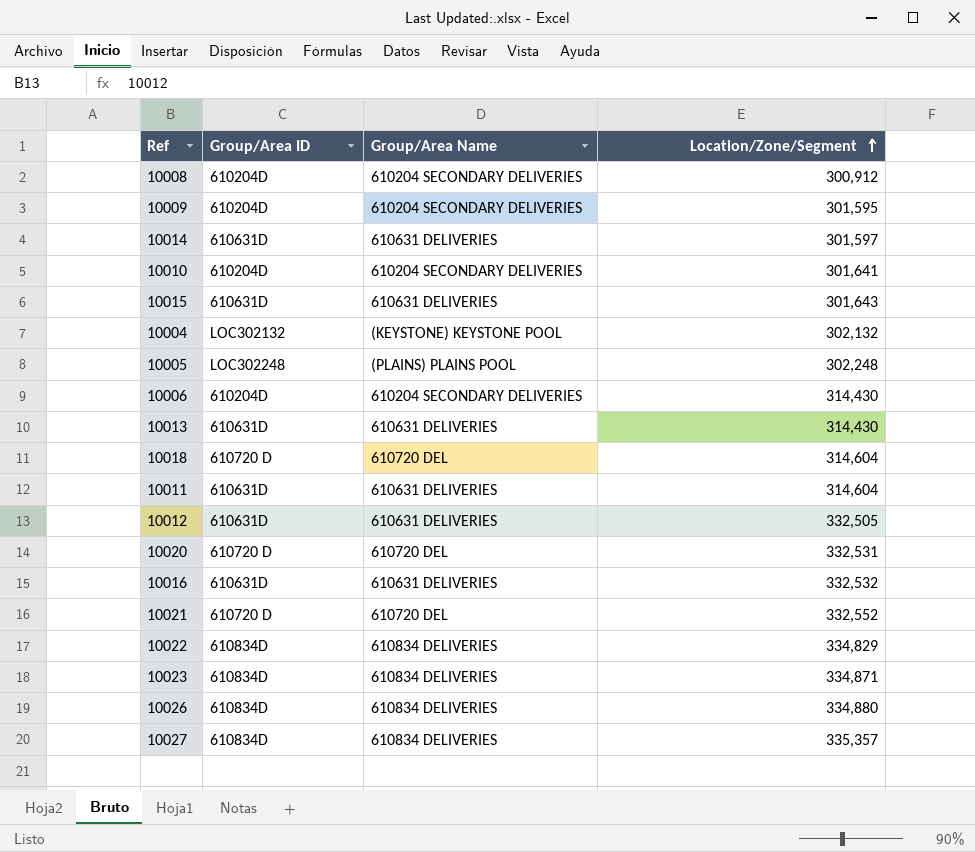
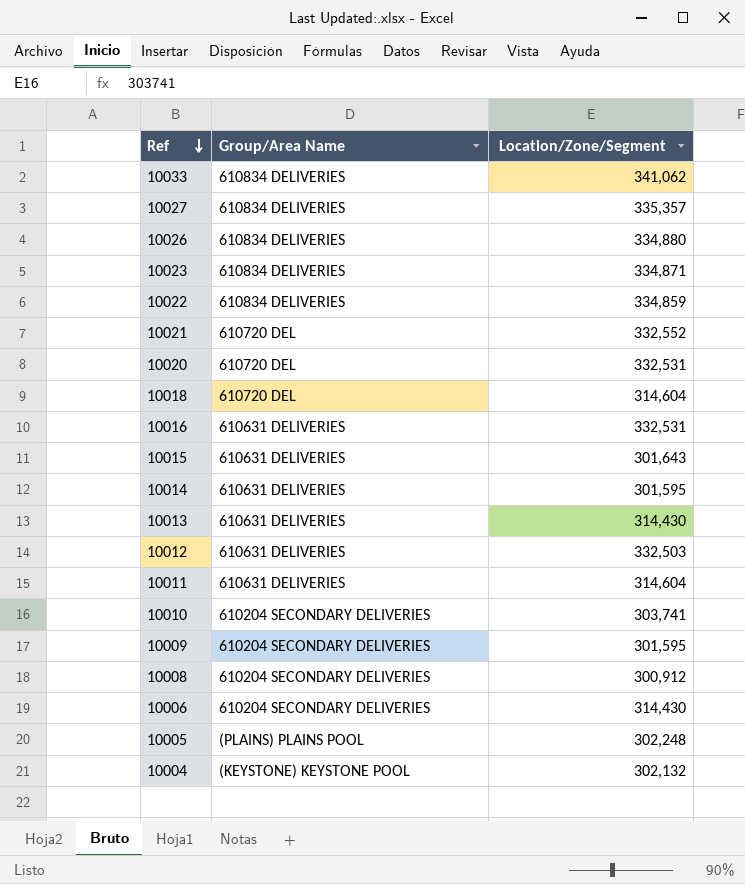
row order: Location/Zone/Segment ascending -> Ref descending
column Group/Area ID | position: 2 -> none
row 10033: none -> 610834 DELIVERIES | 341,062
10022 | Location/Zone/Segment: 334,829 -> 334,859
10016 | Location/Zone/Segment: 332,532 -> 332,531
10014 | Location/Zone/Segment: 301,597 -> 301,595
10012 | Location/Zone/Segment: 332,505 -> 332,503
10010 | Location/Zone/Segment: 301,641 -> 303,741

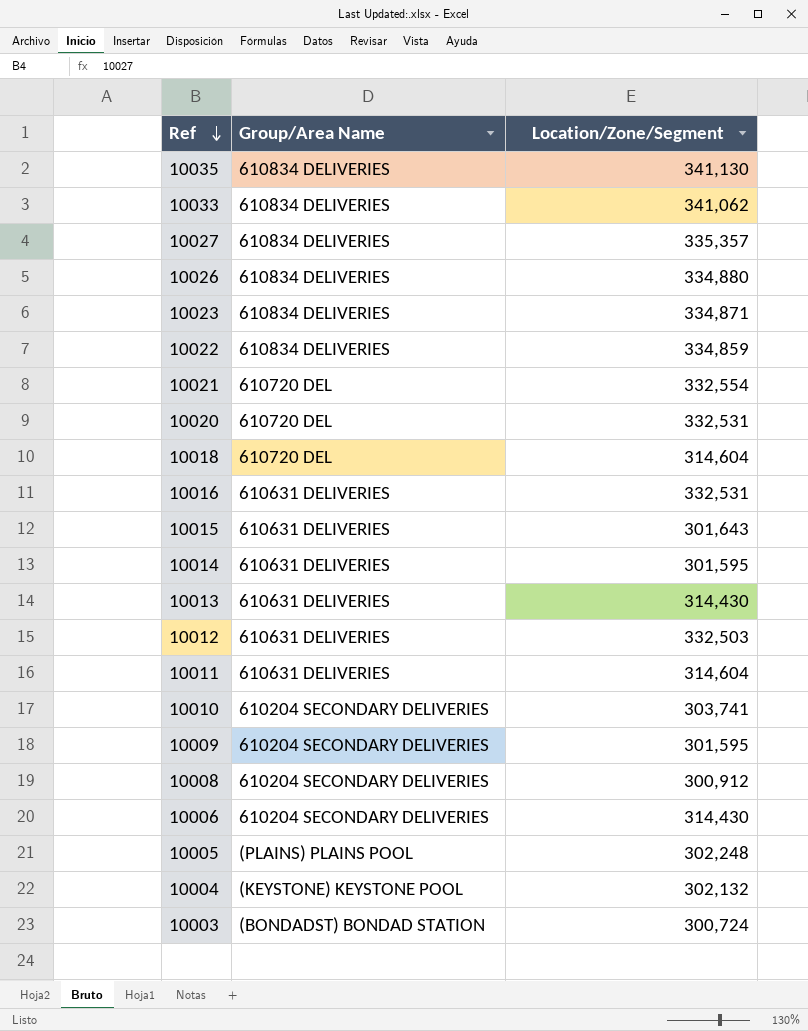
row 10035: none -> 610834 DELIVERIES | 341,130
10021 | Location/Zone/Segment: 332,552 -> 332,554
row 10003: none -> (BONDADST) BONDAD STATION | 300,724

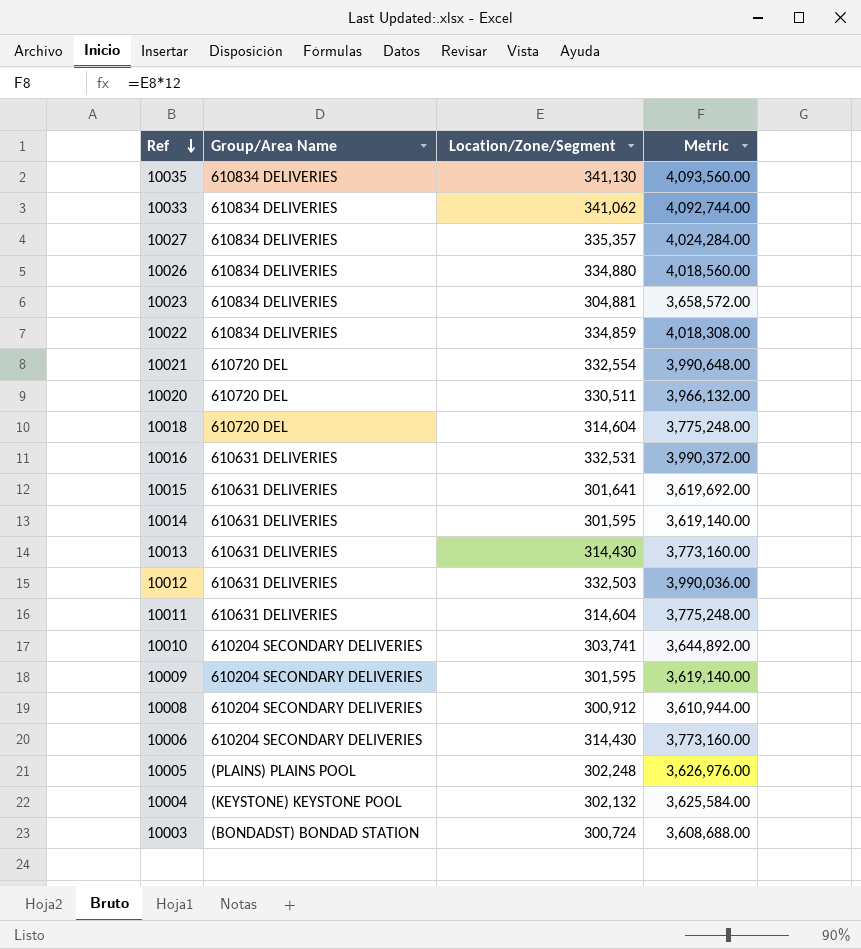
column Metric | formula: none -> [Location/Zone/Segment] * 12
10023 | Location/Zone/Segment: 334,871 -> 304,881
10020 | Location/Zone/Segment: 332,531 -> 330,511
10015 | Location/Zone/Segment: 301,643 -> 301,641

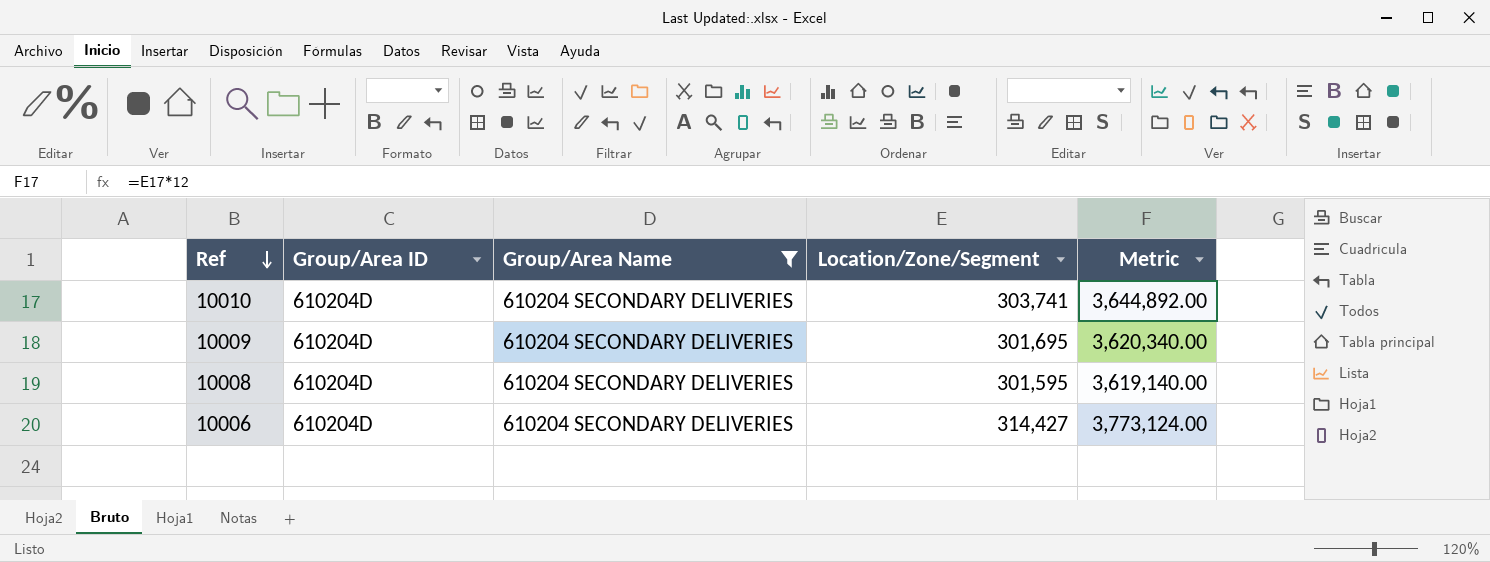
filter: none -> Group/Area Name = 610204 SECONDARY DELIVERIES
column Group/Area ID | position: none -> 2
10009 | Location/Zone/Segment: 301,595 -> 301,695
10009 | Metric: 3,619,140.00 -> 3,620,340.00
10008 | Location/Zone/Segment: 300,912 -> 301,595
10008 | Metric: 3,610,944.00 -> 3,619,140.00
10006 | Location/Zone/Segment: 314,430 -> 314,427
10006 | Metric: 3,773,160.00 -> 3,773,124.00

